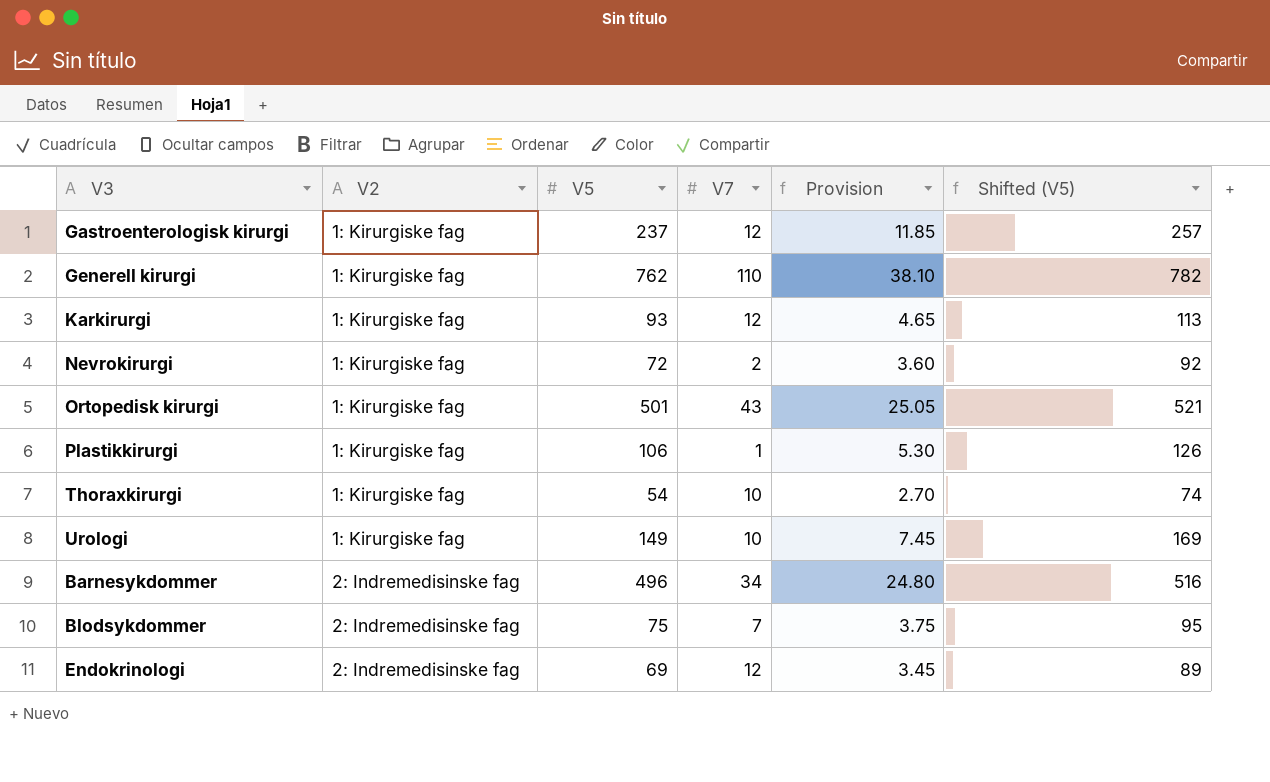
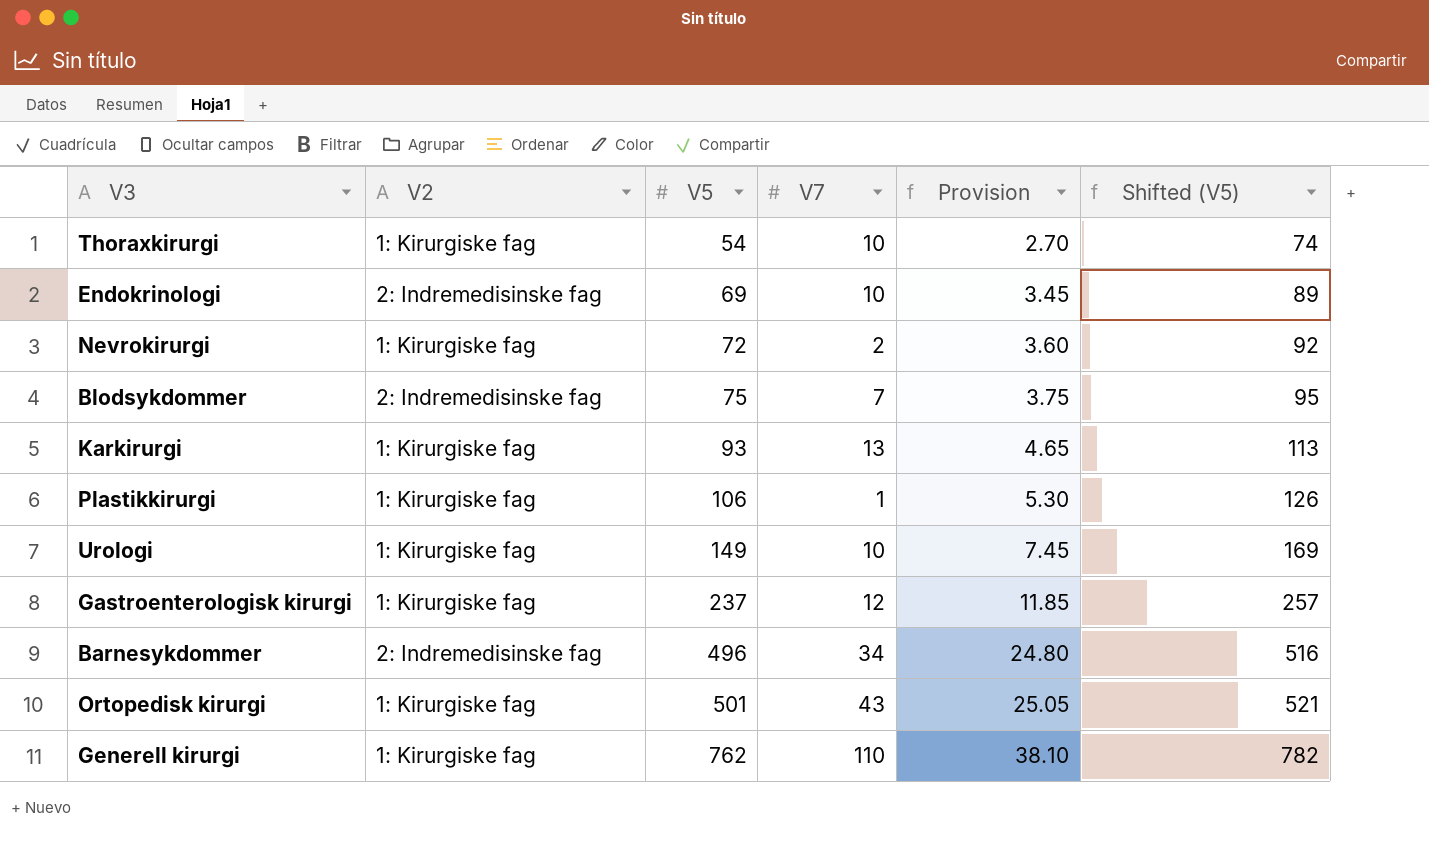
row order: V2 ascending -> V5 ascending
Endokrinologi | V7: 12 -> 10
Karkirurgi | V7: 12 -> 13

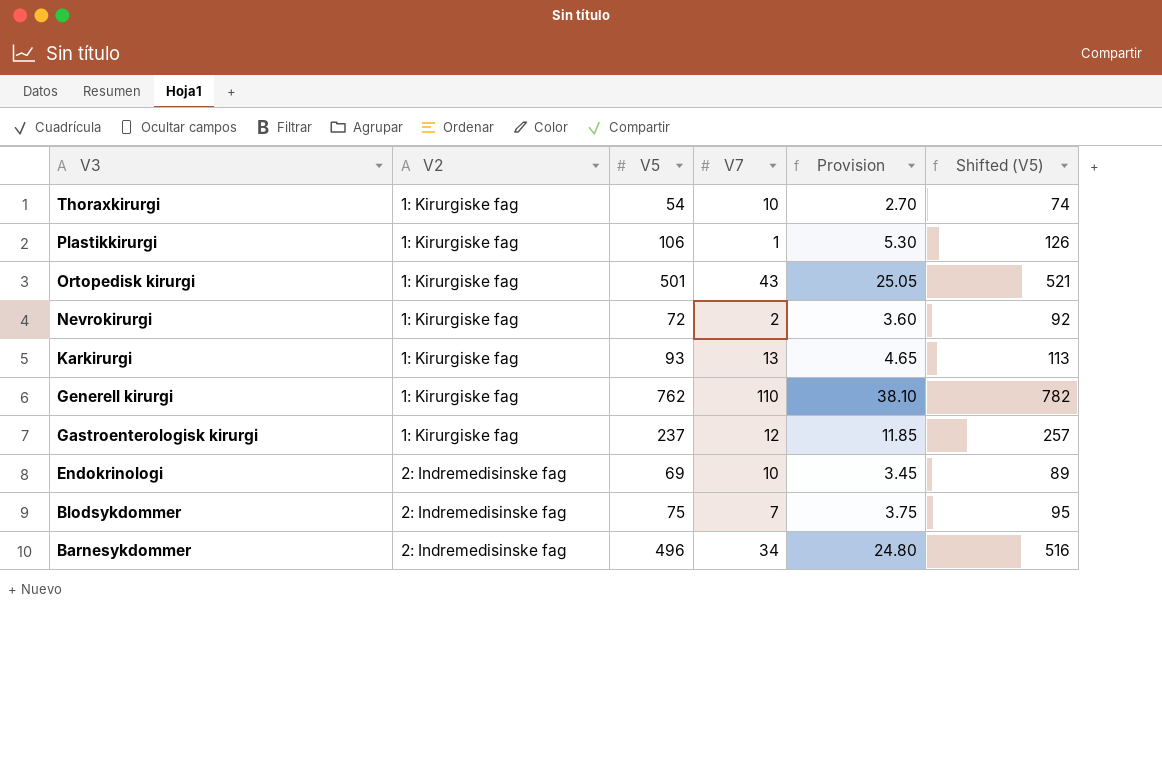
row order: V5 ascending -> V3 descending
row Urologi: 1: Kirurgiske fag | 149 | 10 | 7.45 | 169 -> none

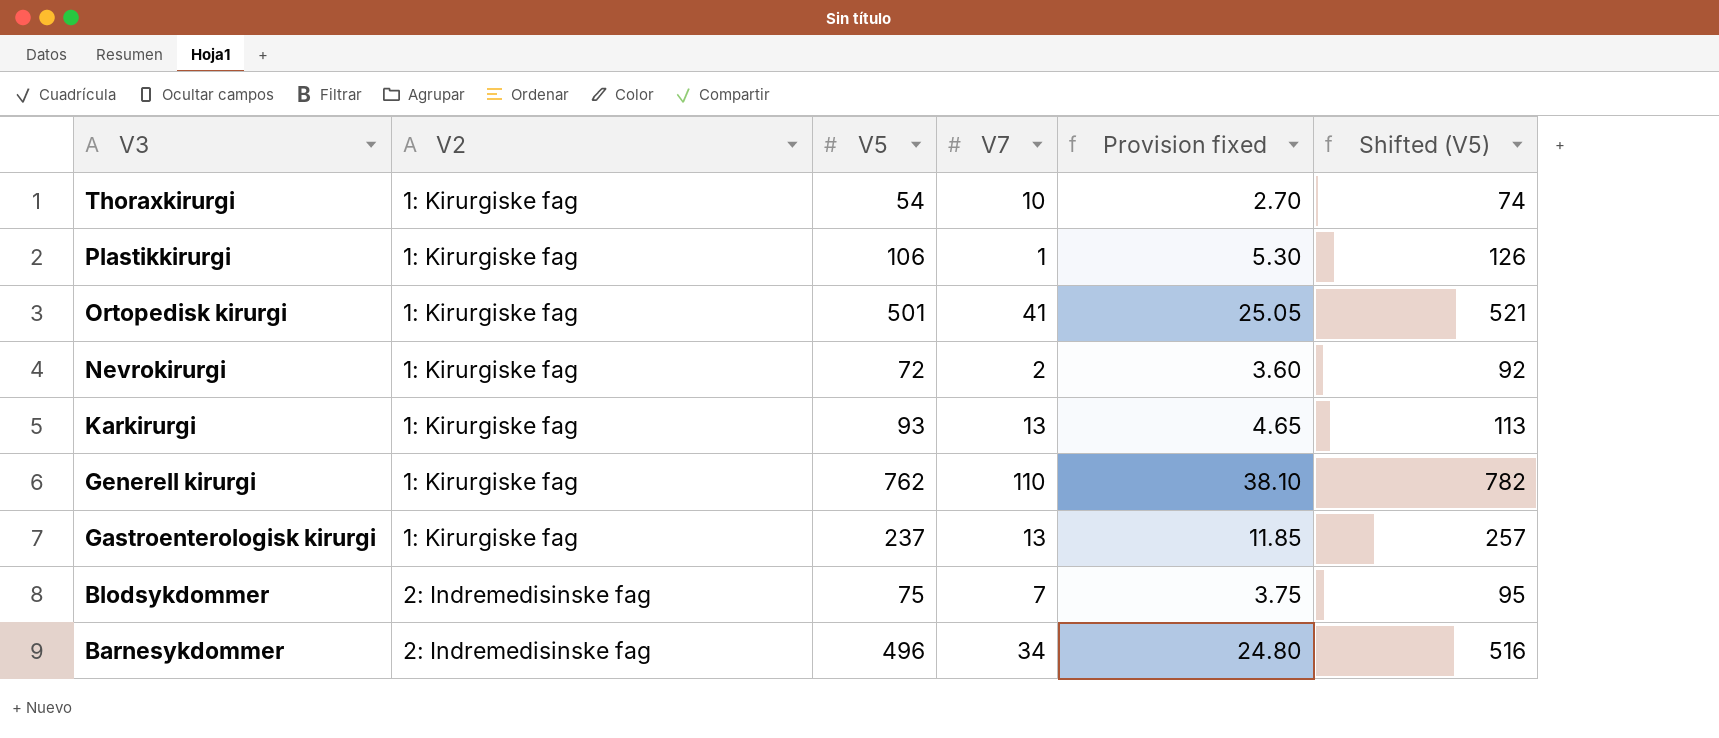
column name: Provision -> Provision fixed
row Endokrinologi: 2: Indremedisinske fag | 69 | 10 | 3.45 | 89 -> none
Ortopedisk kirurgi | V7: 43 -> 41
Gastroenterologisk kirurgi | V7: 12 -> 13

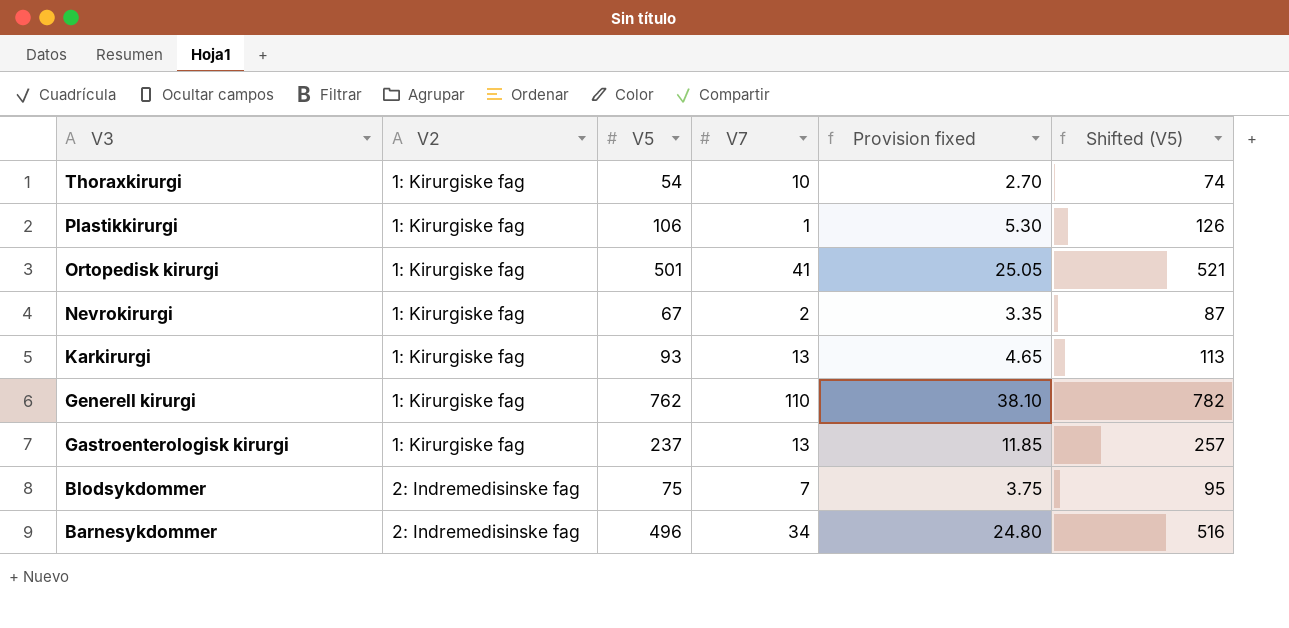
Nevrokirurgi | V5: 72 -> 67
Nevrokirurgi | Provision fixed: 3.60 -> 3.35
Nevrokirurgi | Shifted (V5): 92 -> 87

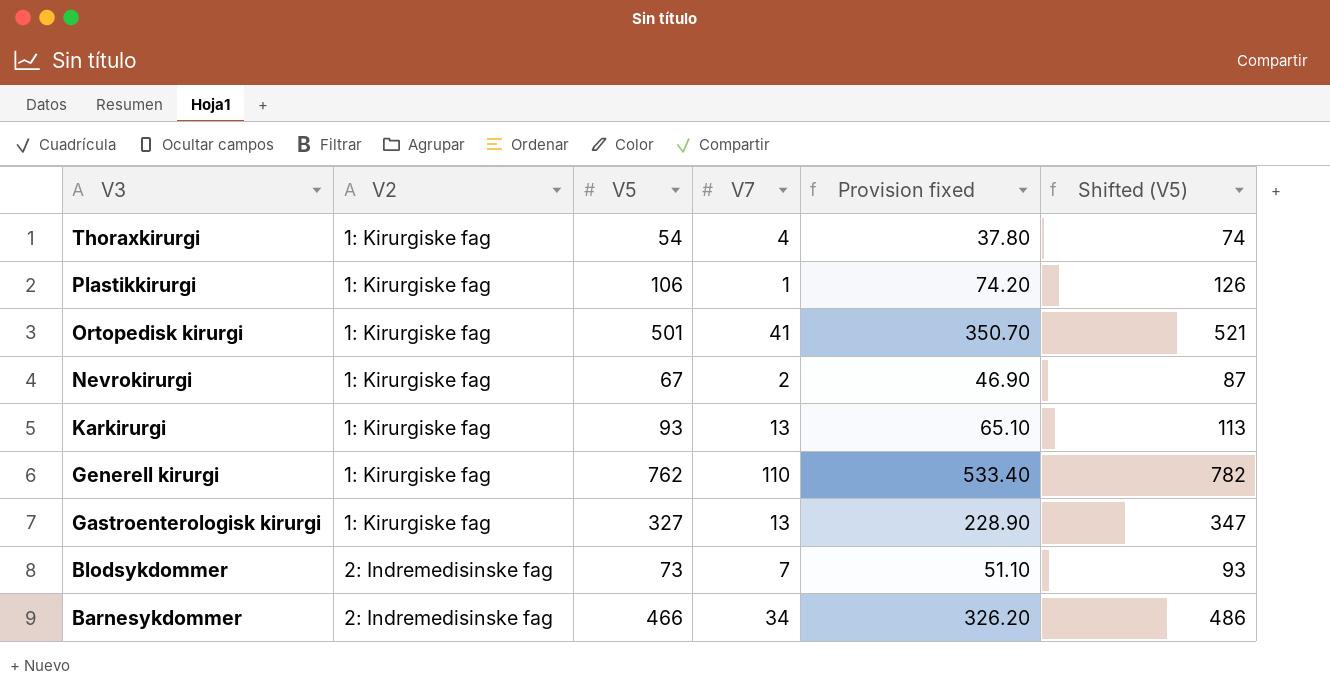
column Provision fixed | formula: [V5] * 0.05 -> [V5] * 0.7
Thoraxkirurgi | V7: 10 -> 4
Gastroenterologisk kirurgi | V5: 237 -> 327
Gastroenterologisk kirurgi | Shifted (V5): 257 -> 347
Blodsykdommer | V5: 75 -> 73
Blodsykdommer | Shifted (V5): 95 -> 93
Barnesykdommer | V5: 496 -> 466
Barnesykdommer | Shifted (V5): 516 -> 486

